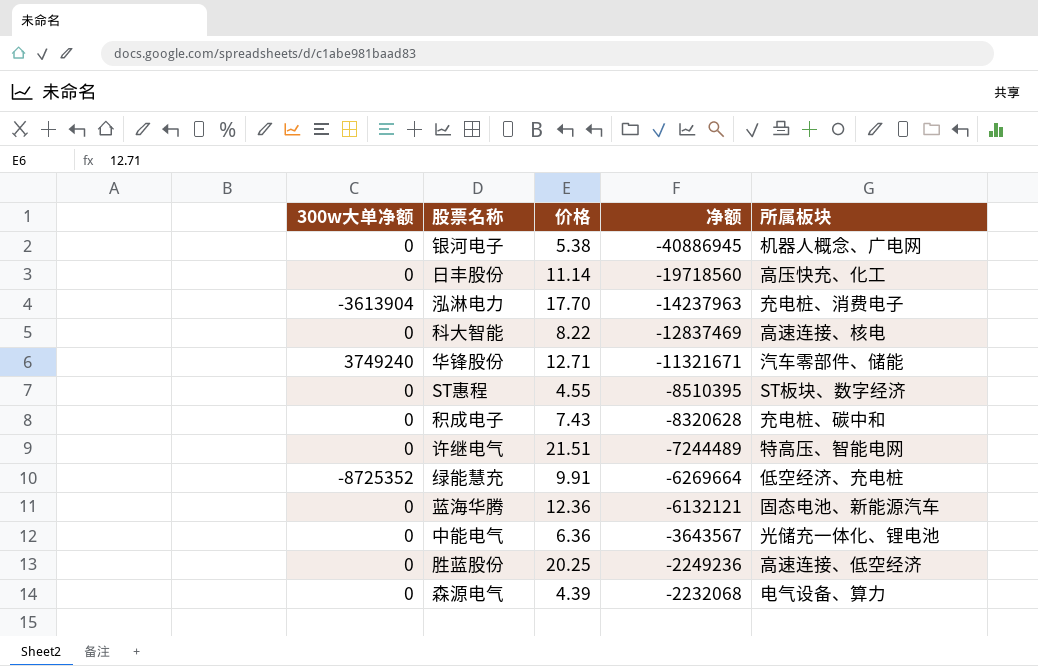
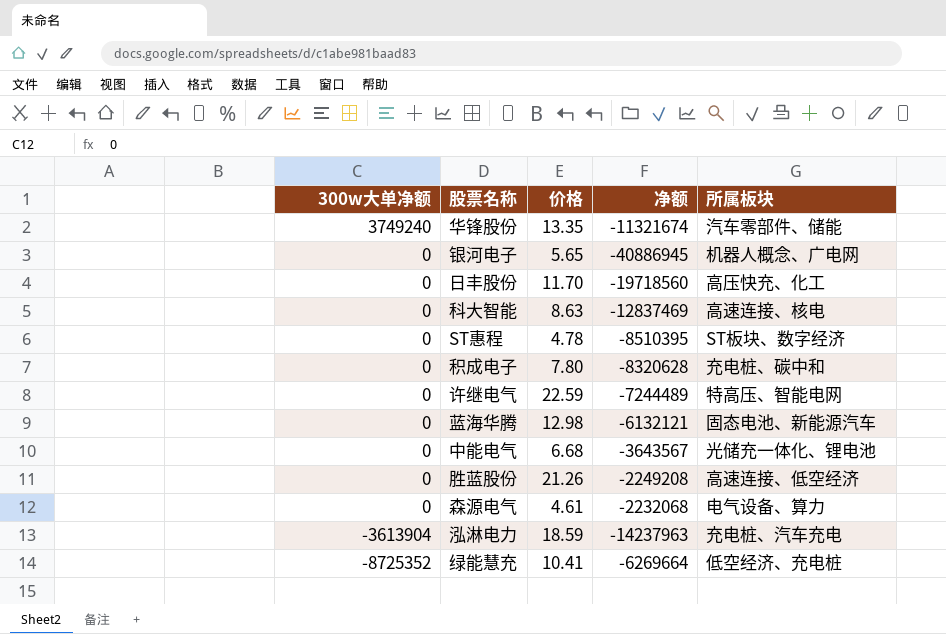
row order: 净额 ascending -> 300w大单净额 descending
华锋股份 | 价格: 12.71 -> 13.35
华锋股份 | 净额: -11321671 -> -11321674
银河电子 | 价格: 5.38 -> 5.65
日丰股份 | 价格: 11.14 -> 11.70
科大智能 | 价格: 8.22 -> 8.63
ST惠程 | 价格: 4.55 -> 4.78
积成电子 | 价格: 7.43 -> 7.80
许继电气 | 价格: 21.51 -> 22.59
蓝海华腾 | 价格: 12.36 -> 12.98
中能电气 | 价格: 6.36 -> 6.68
胜蓝股份 | 价格: 20.25 -> 21.26
胜蓝股份 | 净额: -2249236 -> -2249208
森源电气 | 价格: 4.39 -> 4.61
泓淋电力 | 价格: 17.70 -> 18.59
泓淋电力 | 所属板块: 充电桩、消费电子 -> 充电桩、汽车充电
绿能慧充 | 价格: 9.91 -> 10.41

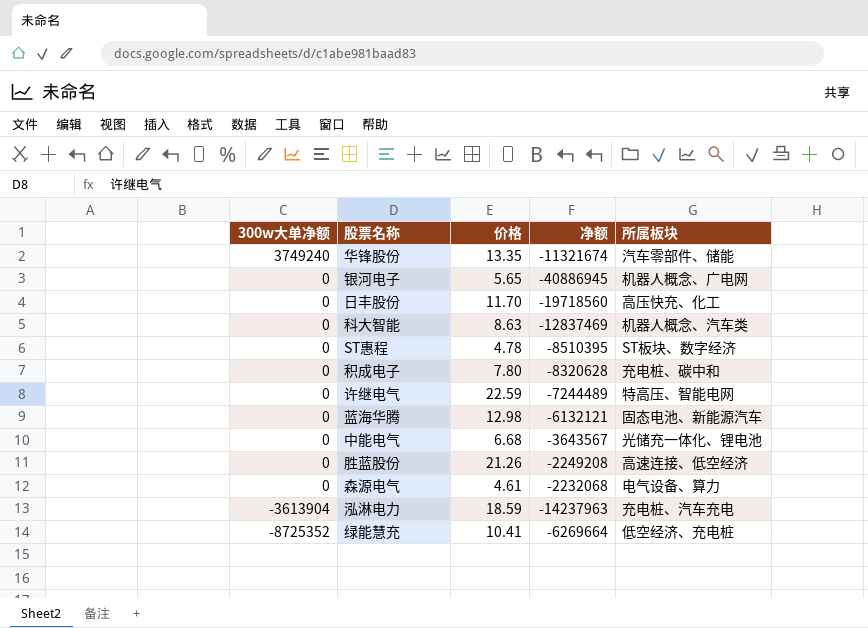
科大智能 | 所属板块: 高速连接、核电 -> 机器人概念、汽车类

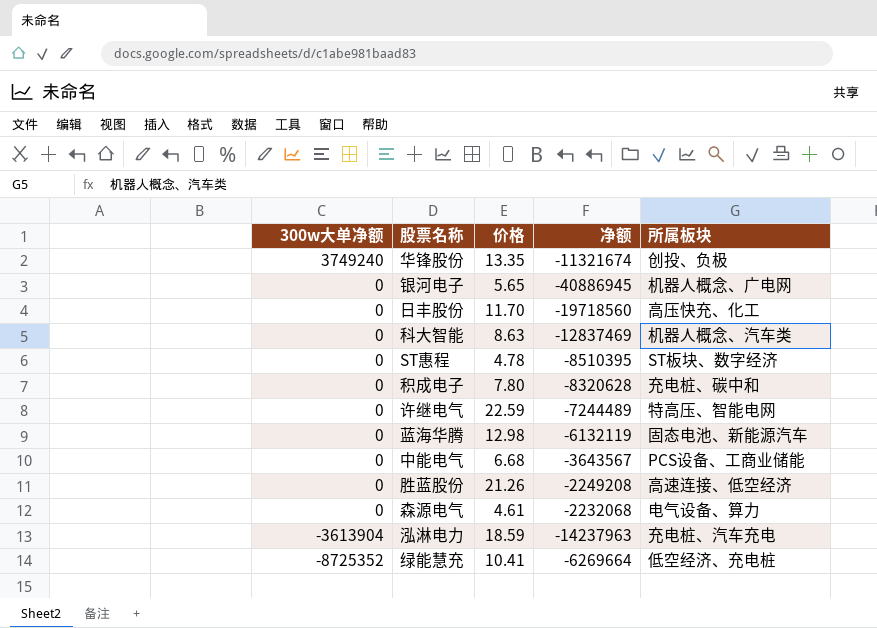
华锋股份 | 所属板块: 汽车零部件、储能 -> 创投、负极
蓝海华腾 | 净额: -6132121 -> -6132119
中能电气 | 所属板块: 光储充一体化、锂电池 -> PCS设备、工商业储能

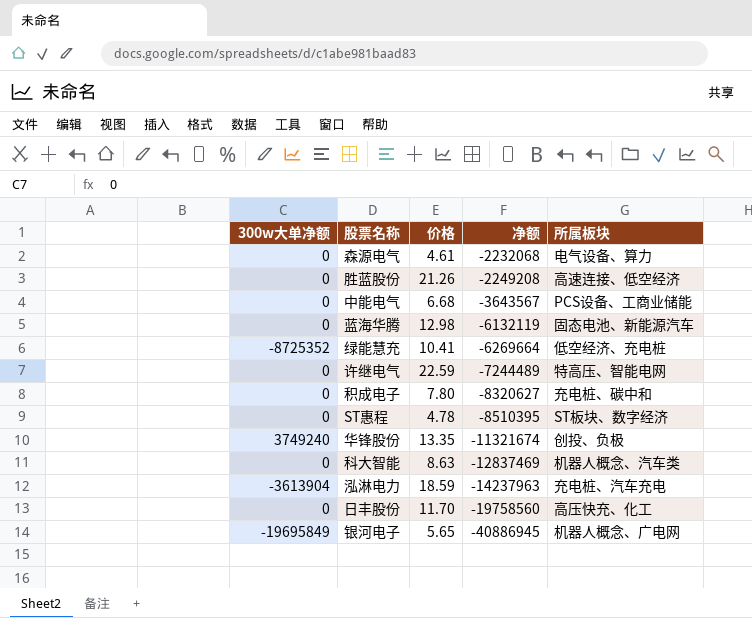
row order: 300w大单净额 descending -> 净额 descending
积成电子 | 净额: -8320628 -> -8320627
日丰股份 | 净额: -19718560 -> -19758560
银河电子 | 300w大单净额: 0 -> -19695849

